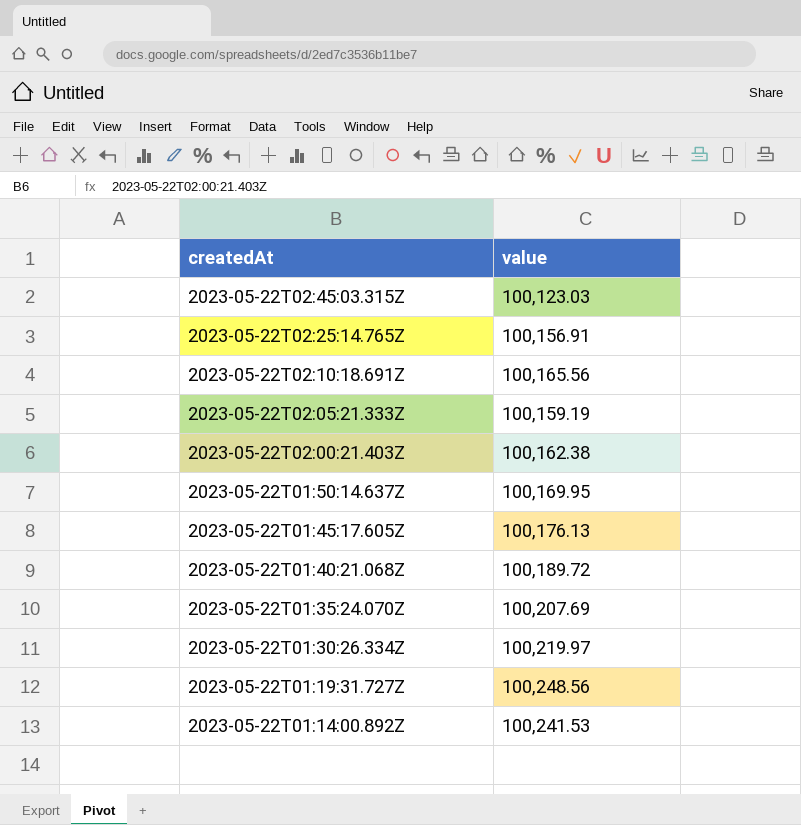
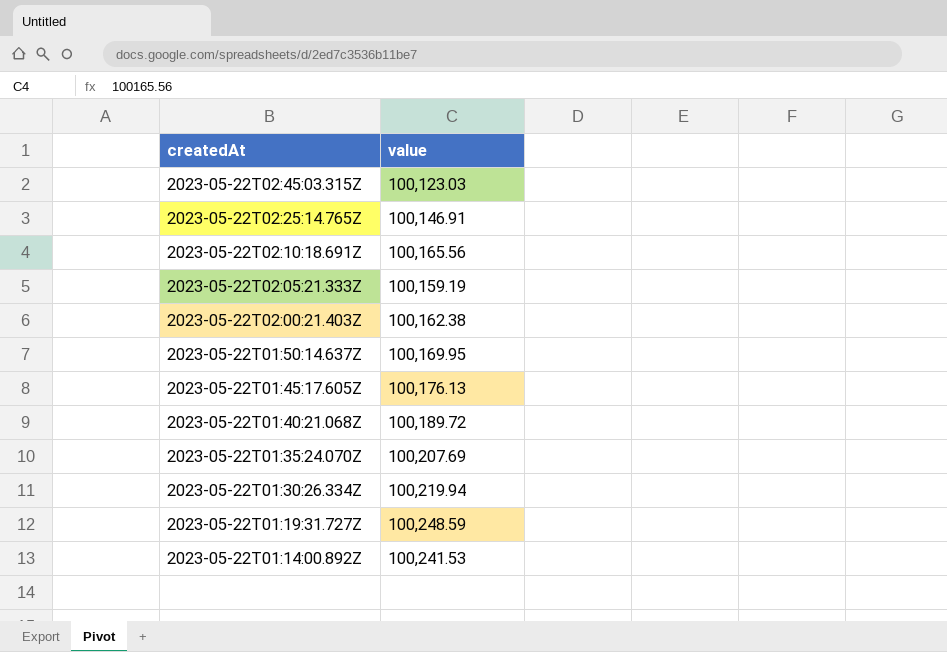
2023-05-22T02:25:14.765Z | value: 100,156.91 -> 100,146.91
2023-05-22T01:30:26.334Z | value: 100,219.97 -> 100,219.94
2023-05-22T01:19:31.727Z | value: 100,248.56 -> 100,248.59

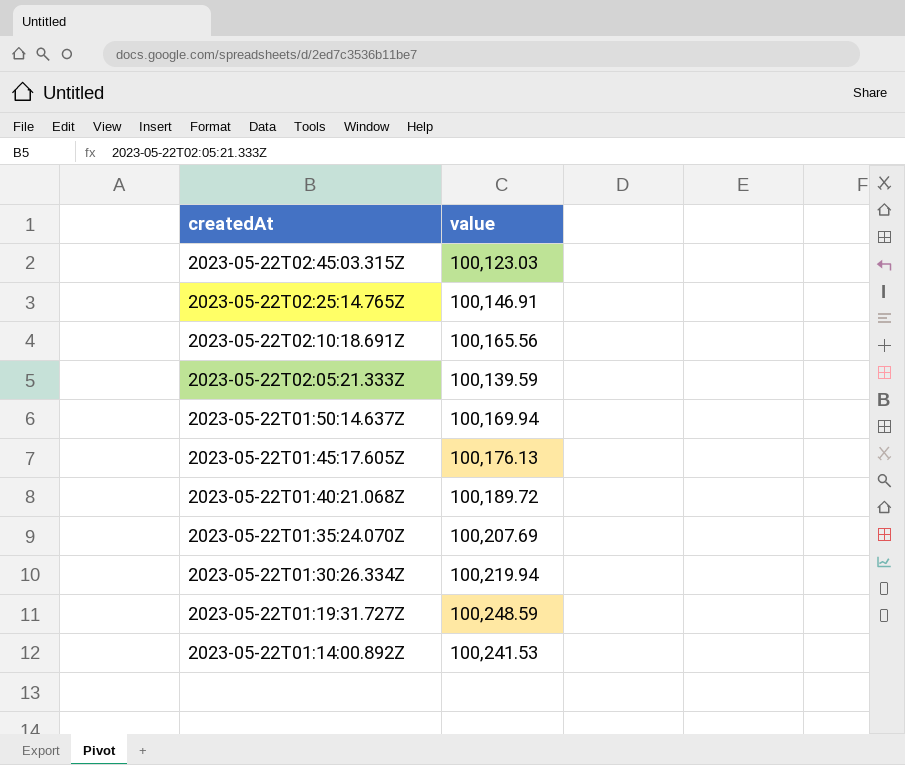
row 2023-05-22T02:00:21.403Z: 100,162.38 -> none
2023-05-22T02:05:21.333Z | value: 100,159.19 -> 100,139.59
2023-05-22T01:50:14.637Z | value: 100,169.95 -> 100,169.94

